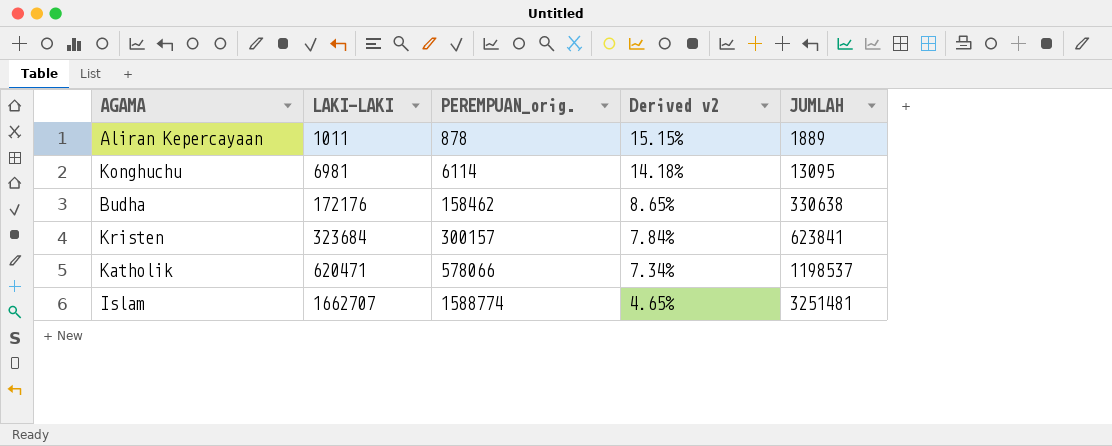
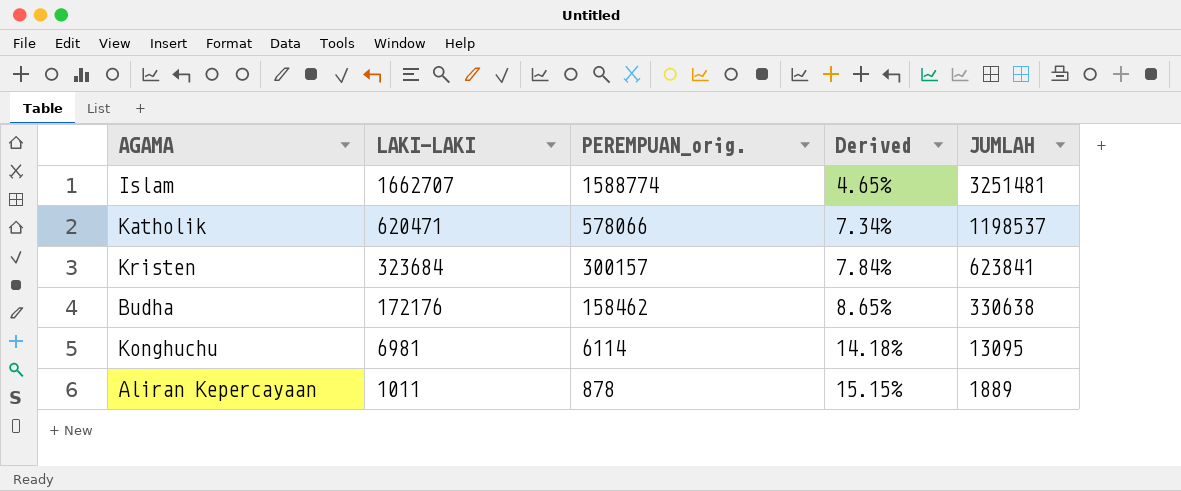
row order: LAKI-LAKI ascending -> LAKI-LAKI descending
column name: Derived v2 -> Derived

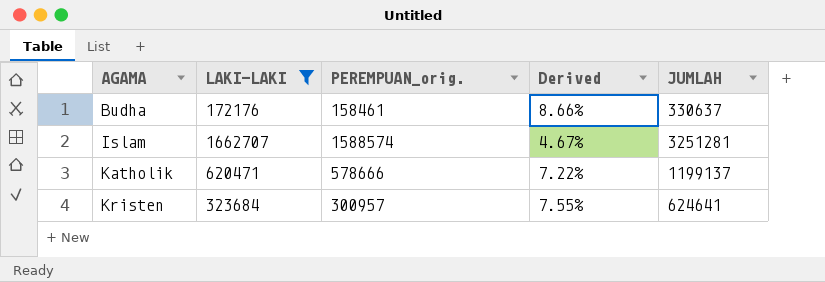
filter: none -> LAKI-LAKI >= 172176
row order: LAKI-LAKI descending -> AGAMA ascending
Budha | PEREMPUAN_orig.: 158462 -> 158461
Budha | Derived: 8.65% -> 8.66%
Budha | JUMLAH: 330638 -> 330637
Islam | PEREMPUAN_orig.: 1588774 -> 1588574
Islam | Derived: 4.65% -> 4.67%
Islam | JUMLAH: 3251481 -> 3251281
Katholik | PEREMPUAN_orig.: 578066 -> 578666
Katholik | Derived: 7.34% -> 7.22%
Katholik | JUMLAH: 1198537 -> 1199137
Kristen | PEREMPUAN_orig.: 300157 -> 300957
Kristen | Derived: 7.84% -> 7.55%
Kristen | JUMLAH: 623841 -> 624641

